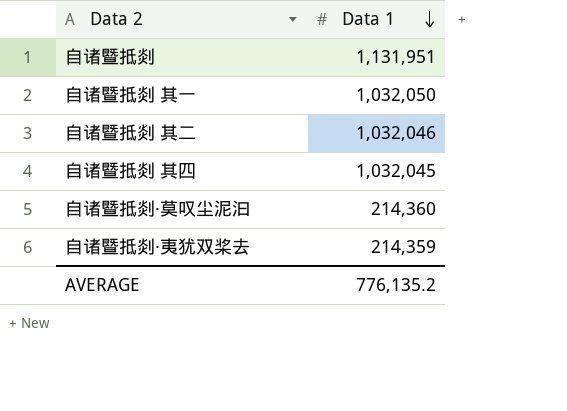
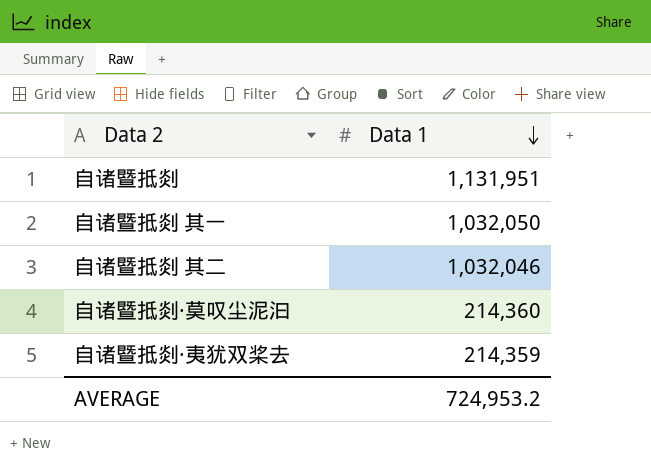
row 自诸暨抵剡 其四: 1,032,045 -> none
AVERAGE | Data 1: 776,135.2 -> 724,953.2

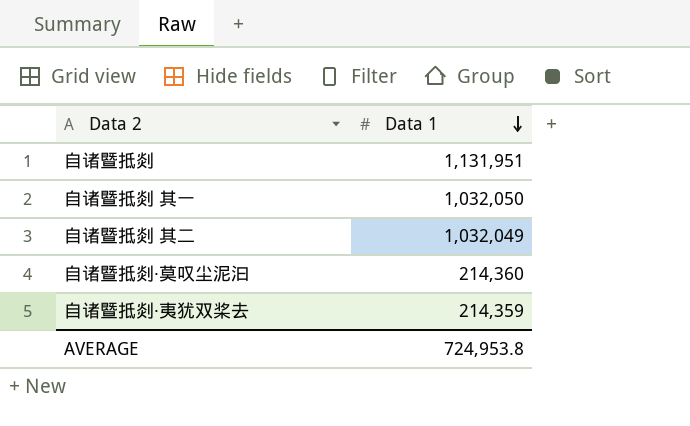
自诸暨抵剡 其二 | Data 1: 1,032,046 -> 1,032,049
AVERAGE | Data 1: 724,953.2 -> 724,953.8

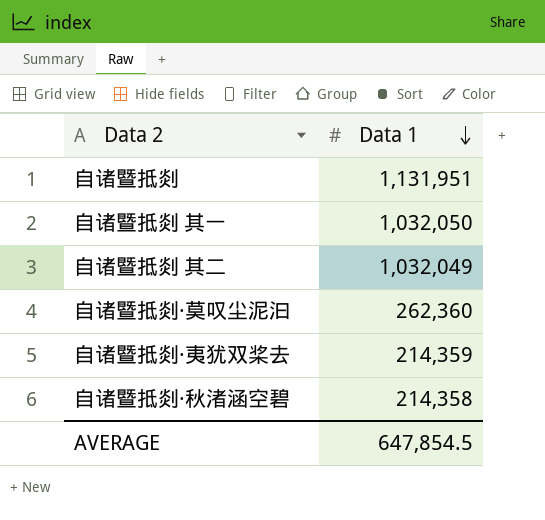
自诸暨抵剡·莫叹尘泥汩 | Data 1: 214,360 -> 262,360
row 自诸暨抵剡·秋渚涵空碧: none -> 214,358
AVERAGE | Data 1: 724,953.8 -> 647,854.5

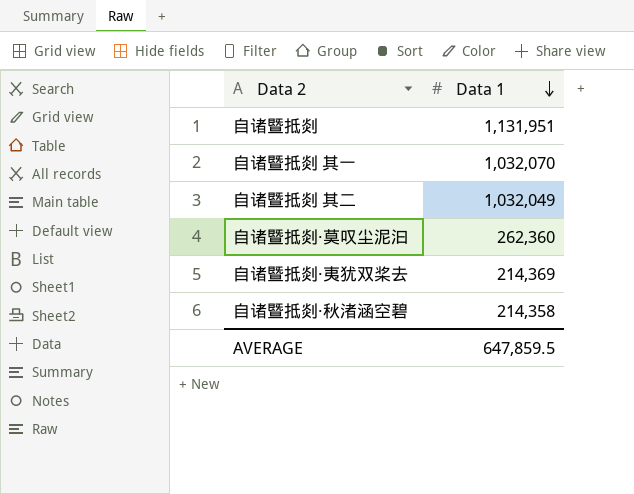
自诸暨抵剡 其一 | Data 1: 1,032,050 -> 1,032,070
自诸暨抵剡·夷犹双桨去 | Data 1: 214,359 -> 214,369
AVERAGE | Data 1: 647,854.5 -> 647,859.5

